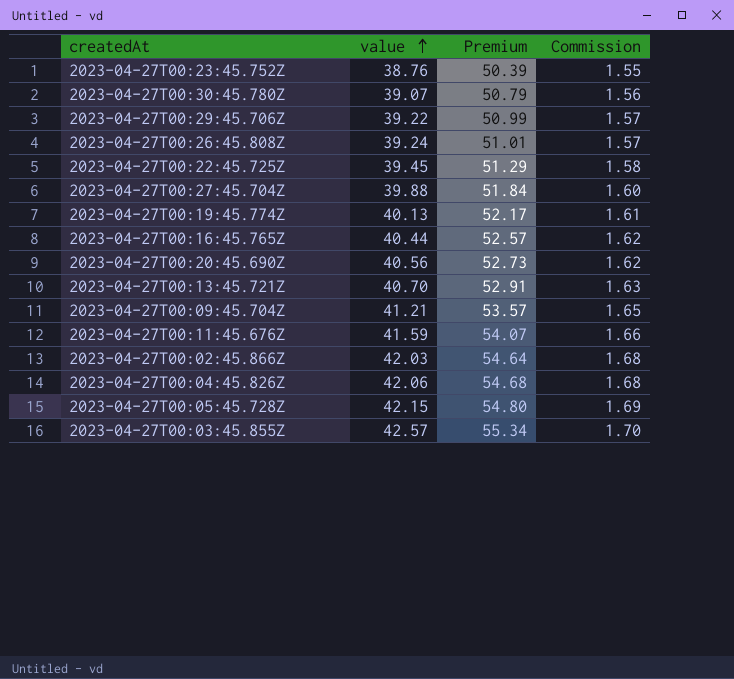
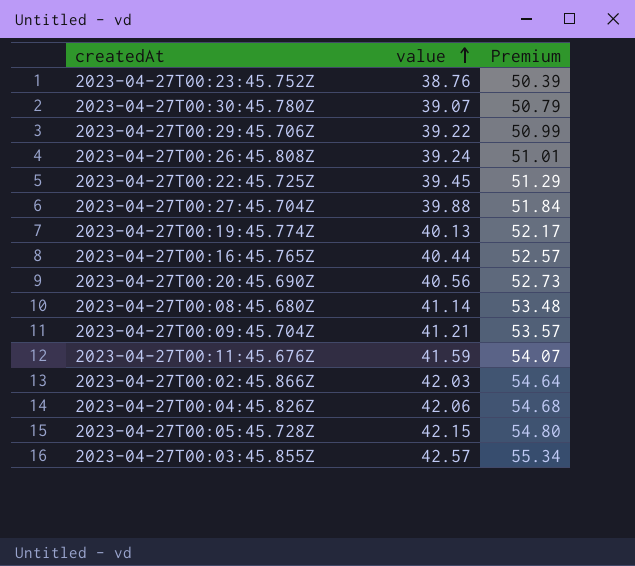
column Commission | formula: [value] * 0.04 -> none
row 2023-04-27T00:13:45.721Z: 40.70 | 52.91 | 1.63 -> none
row 2023-04-27T00:08:45.680Z: none -> 41.14 | 53.48

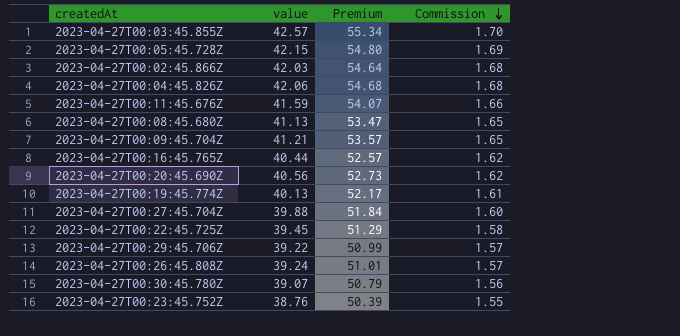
row order: value ascending -> Commission descending
column Commission | formula: none -> [value] * 0.04
2023-04-27T00:08:45.680Z | value: 41.14 -> 41.13
2023-04-27T00:08:45.680Z | Premium: 53.48 -> 53.47

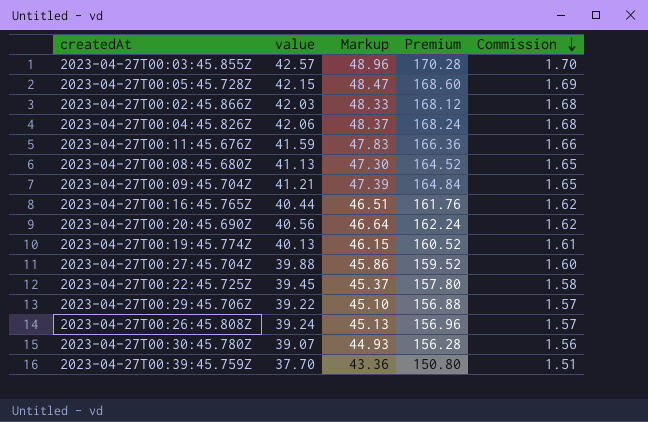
column Markup | formula: none -> [value] * 1.15
column Premium | formula: [value] * 1.3 -> [value] * 4
row 2023-04-27T00:23:45.752Z: 38.76 | 50.39 | 1.55 -> none
row 2023-04-27T00:39:45.759Z: none -> 37.70 | 43.36 | 150.80 | 1.51

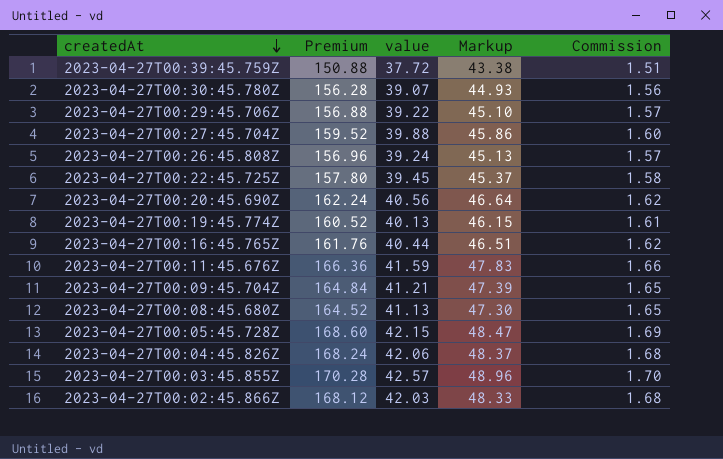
row order: Commission descending -> createdAt descending
column Premium | position: 4 -> 2
2023-04-27T00:39:45.759Z | Premium: 150.80 -> 150.88
2023-04-27T00:39:45.759Z | value: 37.70 -> 37.72
2023-04-27T00:39:45.759Z | Markup: 43.36 -> 43.38

